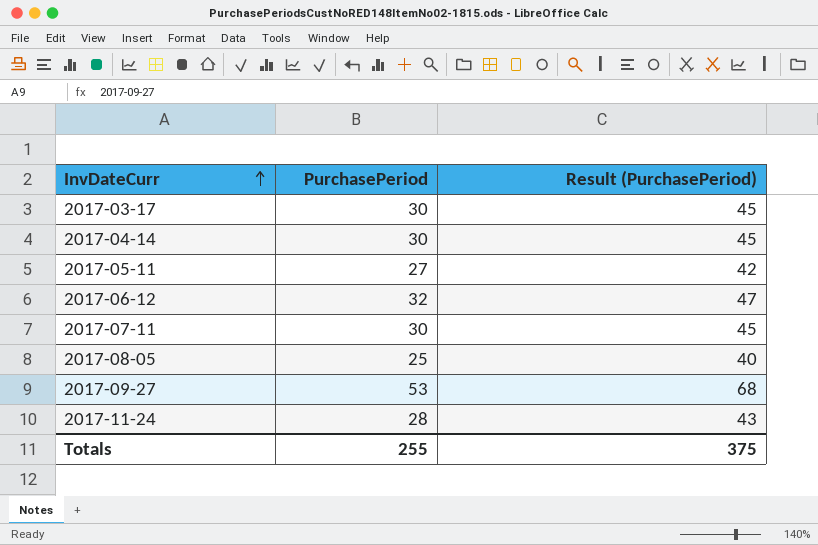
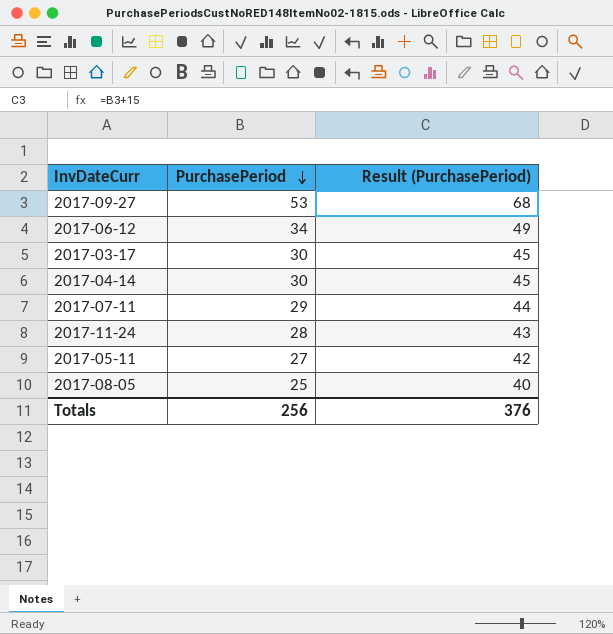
row order: InvDateCurr ascending -> PurchasePeriod descending
2017-06-12 | PurchasePeriod: 32 -> 34
2017-06-12 | Result (PurchasePeriod): 47 -> 49
2017-07-11 | PurchasePeriod: 30 -> 29
2017-07-11 | Result (PurchasePeriod): 45 -> 44
Totals | PurchasePeriod: 255 -> 256
Totals | Result (PurchasePeriod): 375 -> 376

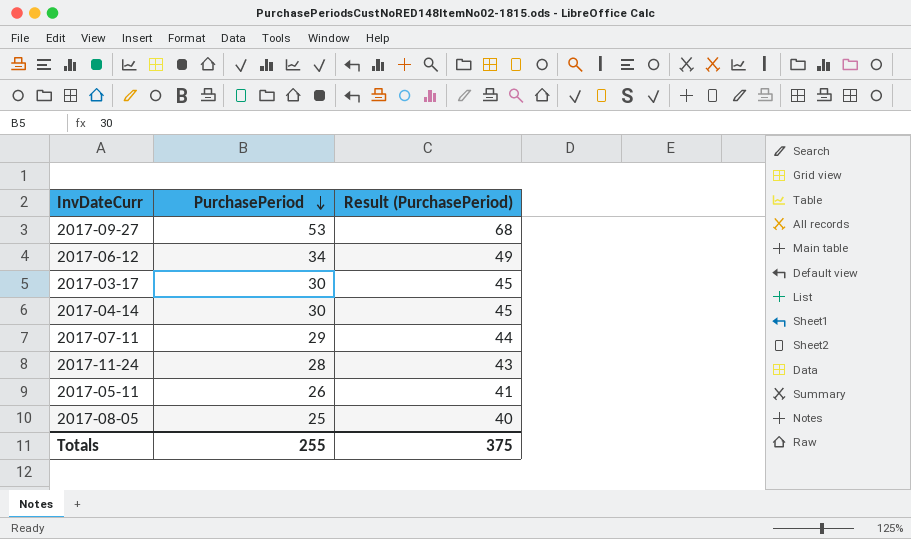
2017-05-11 | PurchasePeriod: 27 -> 26
2017-05-11 | Result (PurchasePeriod): 42 -> 41
Totals | PurchasePeriod: 256 -> 255
Totals | Result (PurchasePeriod): 376 -> 375

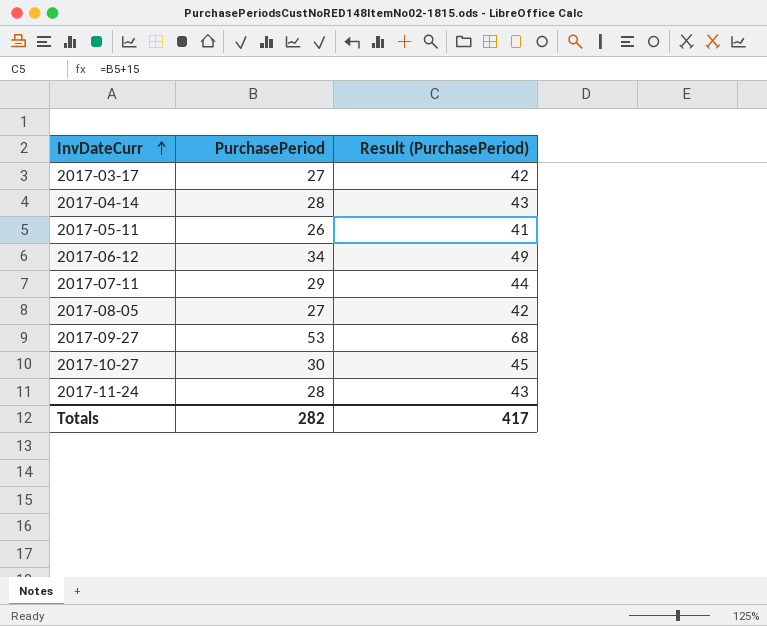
row order: PurchasePeriod descending -> InvDateCurr ascending
2017-03-17 | PurchasePeriod: 30 -> 27
2017-03-17 | Result (PurchasePeriod): 45 -> 42
2017-04-14 | PurchasePeriod: 30 -> 28
2017-04-14 | Result (PurchasePeriod): 45 -> 43
2017-08-05 | PurchasePeriod: 25 -> 27
2017-08-05 | Result (PurchasePeriod): 40 -> 42
row 2017-10-27: none -> 30 | 45
Totals | PurchasePeriod: 255 -> 282
Totals | Result (PurchasePeriod): 375 -> 417

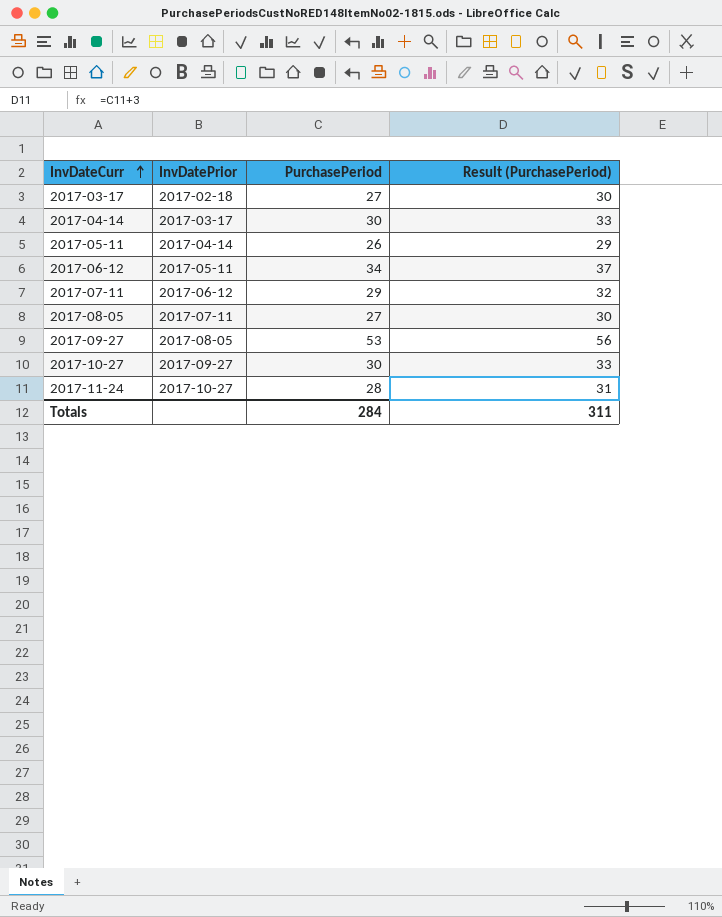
column InvDatePrior | position: none -> 2
column Result (PurchasePeriod) | formula: [PurchasePeriod] + 15 -> [PurchasePeriod] + 3
2017-04-14 | PurchasePeriod: 28 -> 30
Totals | PurchasePeriod: 282 -> 284
Totals | Result (PurchasePeriod): 417 -> 311

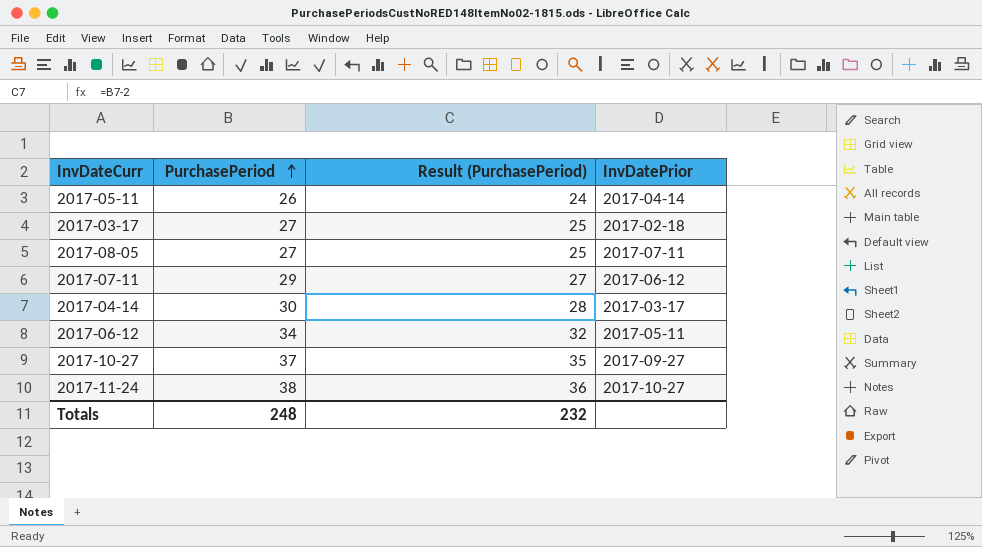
row order: InvDateCurr ascending -> PurchasePeriod ascending
column Result (PurchasePeriod) | formula: [PurchasePeriod] + 3 -> [PurchasePeriod] - 2
column InvDatePrior | position: 2 -> 4
row 2017-09-27: 2017-08-05 | 53 | 56 -> none
2017-10-27 | PurchasePeriod: 30 -> 37
2017-11-24 | PurchasePeriod: 28 -> 38
Totals | PurchasePeriod: 284 -> 248
Totals | Result (PurchasePeriod): 311 -> 232

